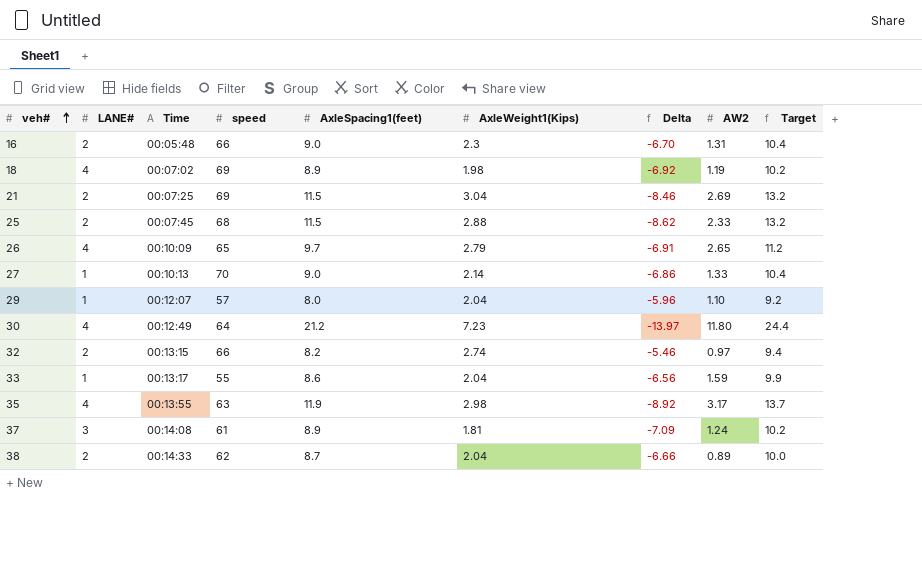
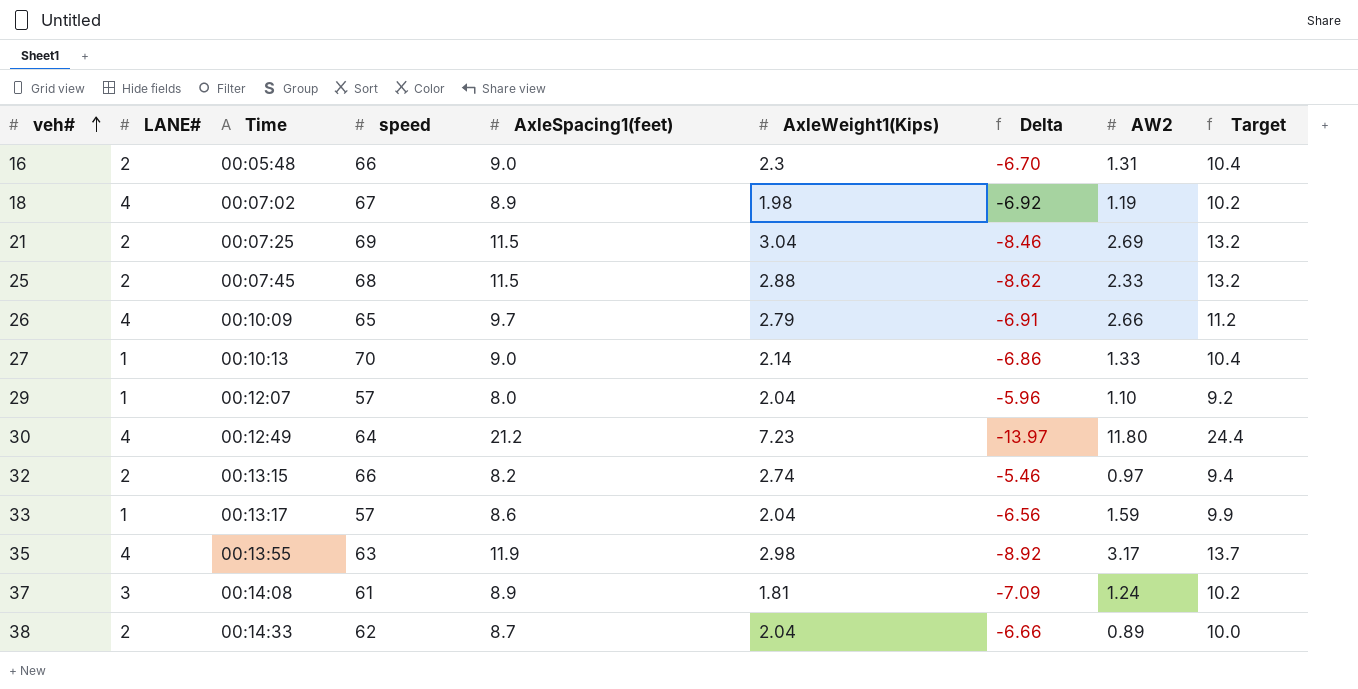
18 | speed: 69 -> 67
26 | AW2: 2.65 -> 2.66
33 | speed: 55 -> 57

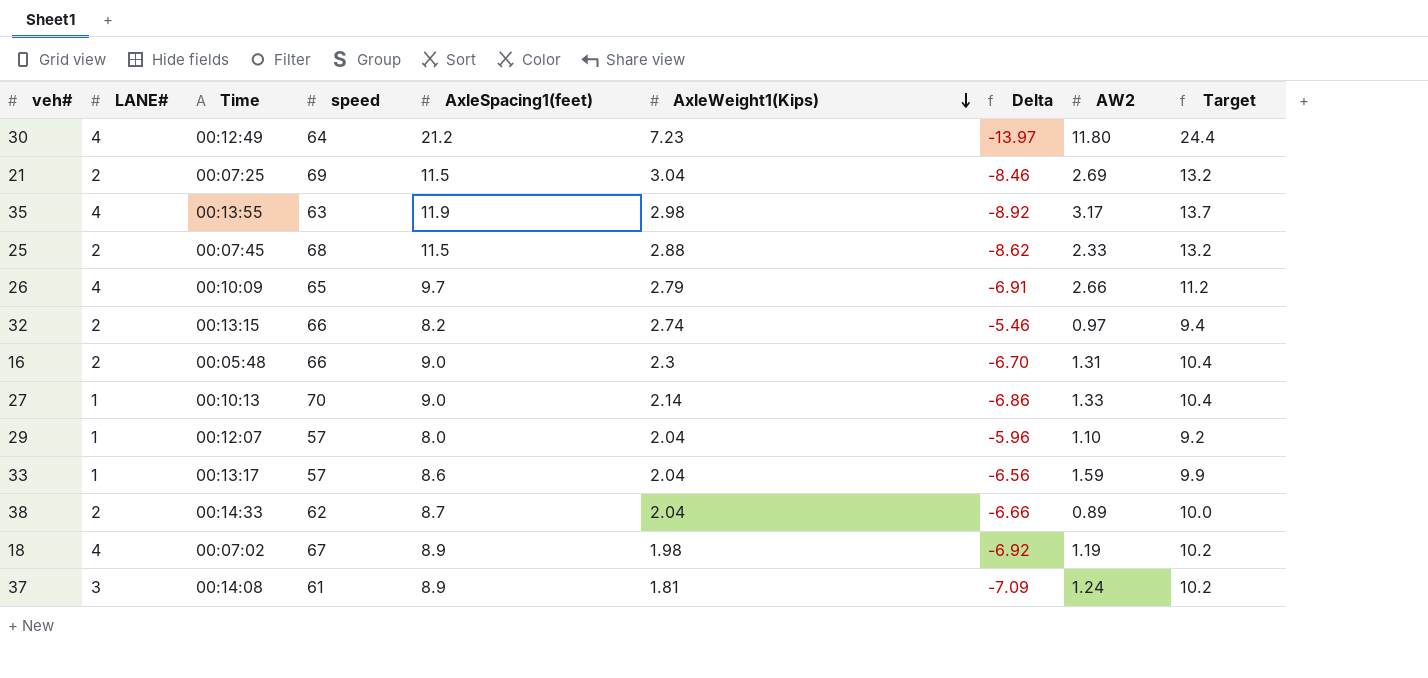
row order: veh# ascending -> AxleWeight1(Kips) descending

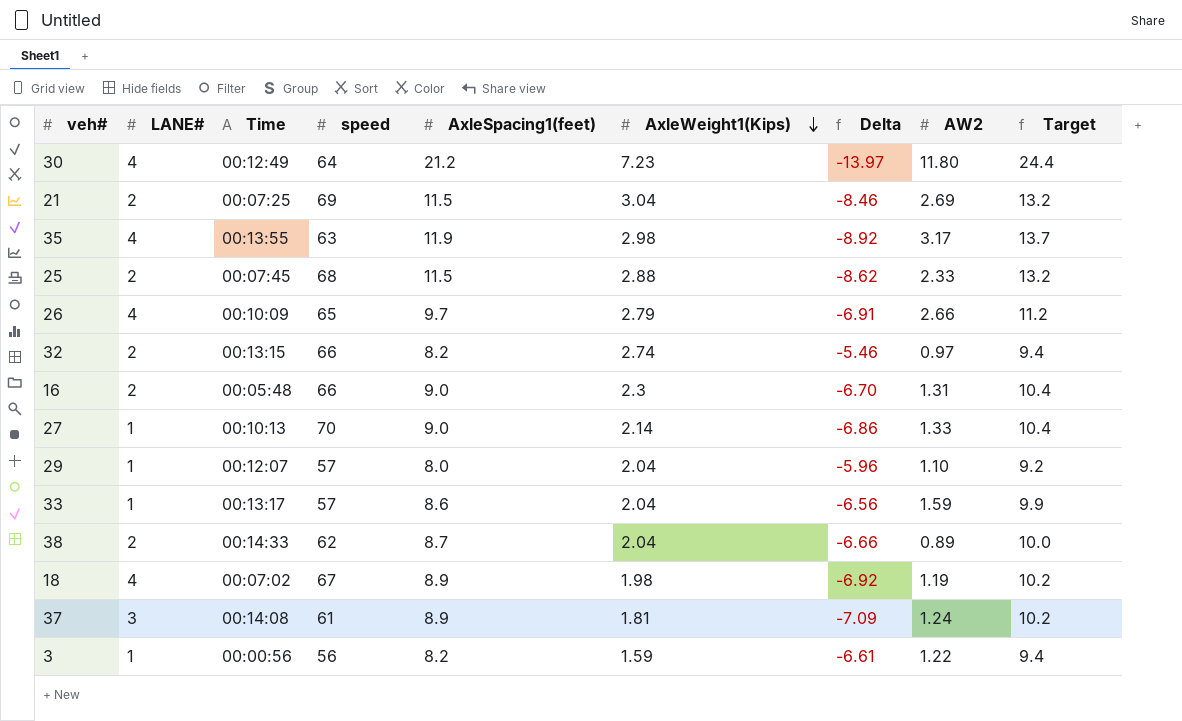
row 3: none -> 1 | 00:00:56 | 56 | 8.2 | 1.59 | -6.61 | 1.22 | 9.4

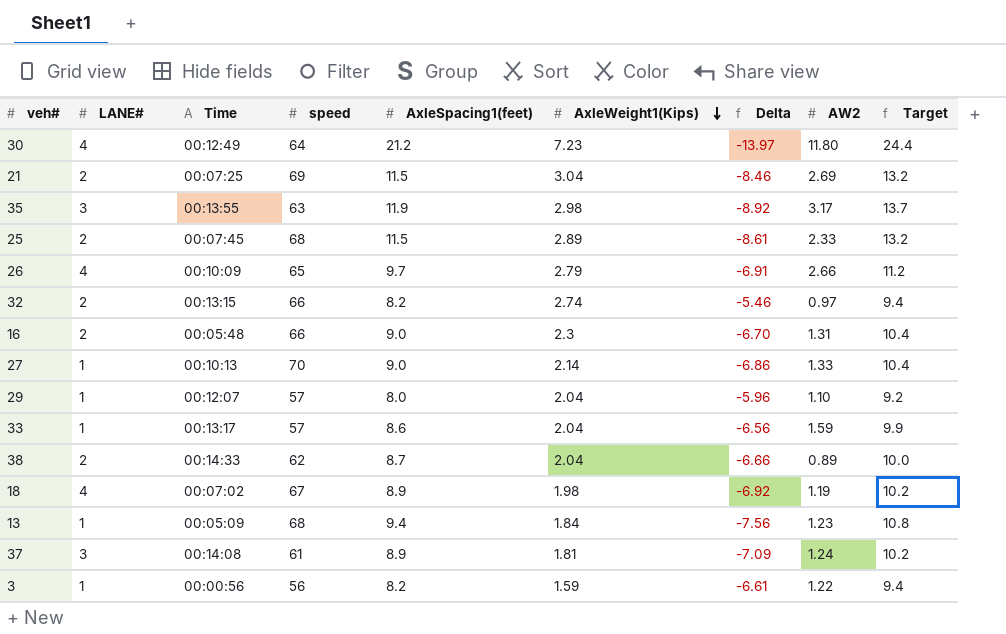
35 | LANE#: 4 -> 3
25 | AxleWeight1(Kips): 2.88 -> 2.89
25 | Delta: -8.62 -> -8.61
row 13: none -> 1 | 00:05:09 | 68 | 9.4 | 1.84 | -7.56 | 1.23 | 10.8

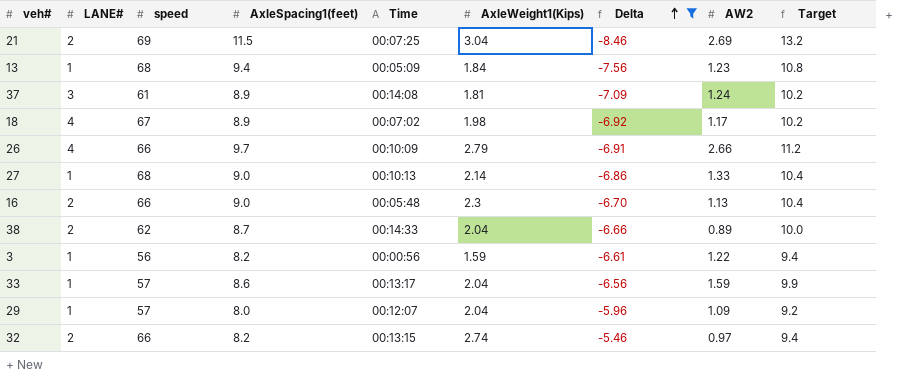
filter: none -> Delta >= -8.46
row order: AxleWeight1(Kips) descending -> Delta ascending
column Time | position: 3 -> 5
18 | AW2: 1.19 -> 1.17
26 | speed: 65 -> 66
27 | speed: 70 -> 68
16 | AW2: 1.31 -> 1.13
29 | AW2: 1.10 -> 1.09

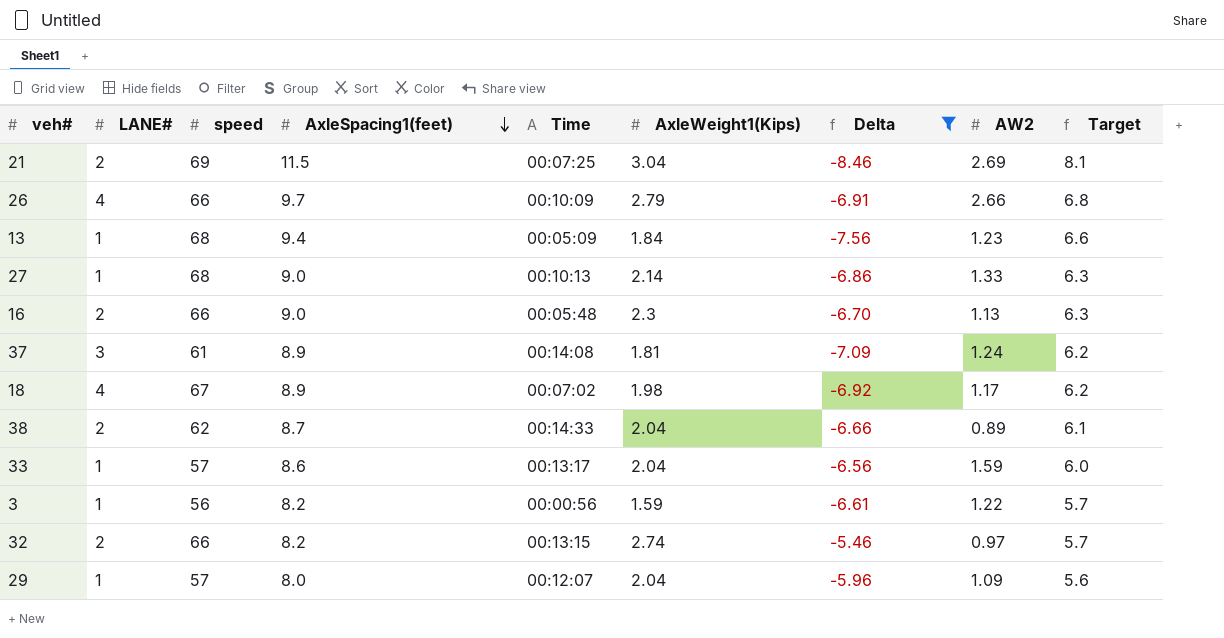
row order: Delta ascending -> AxleSpacing1(feet) descending
column Target | formula: [AxleSpacing1(feet)] * 1.15 -> [AxleSpacing1(feet)] * 0.7

